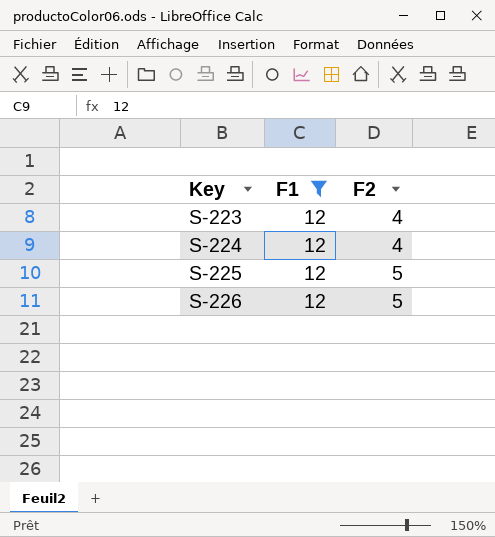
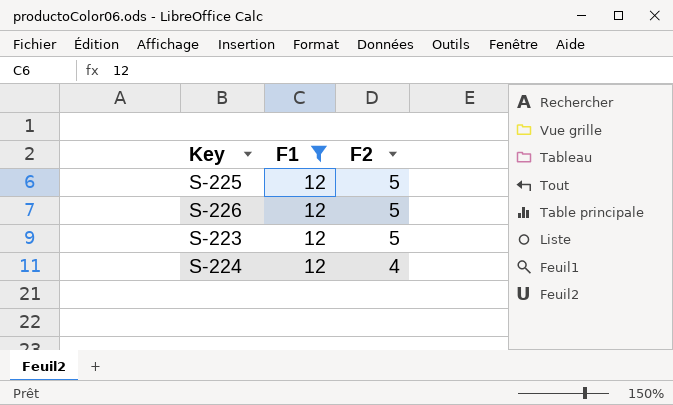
row order: Key ascending -> F2 descending
S-223 | F2: 4 -> 5

